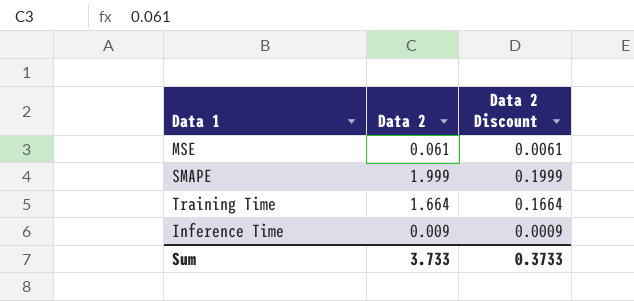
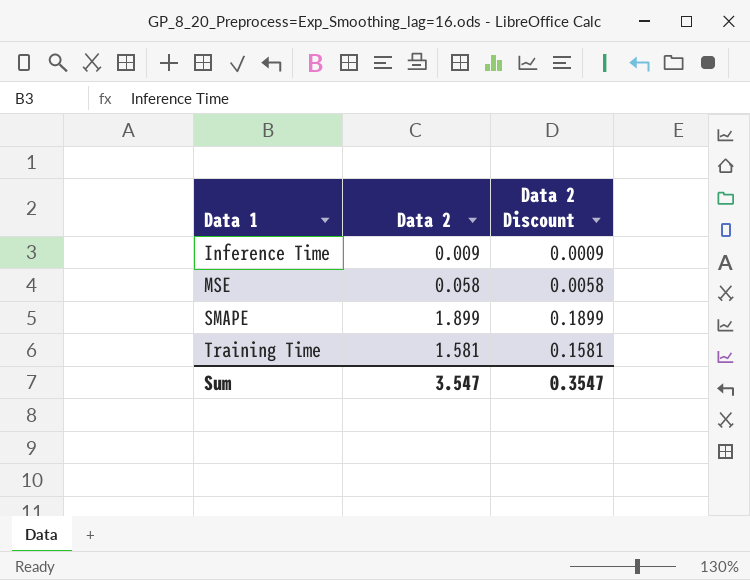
row order: none -> Data 1 ascending
MSE | Data 2: 0.061 -> 0.058
MSE | Data 2 Discount: 0.0061 -> 0.0058
SMAPE | Data 2: 1.999 -> 1.899
SMAPE | Data 2 Discount: 0.1999 -> 0.1899
Training Time | Data 2: 1.664 -> 1.581
Training Time | Data 2 Discount: 0.1664 -> 0.1581
Sum | Data 2: 3.733 -> 3.547
Sum | Data 2 Discount: 0.3733 -> 0.3547

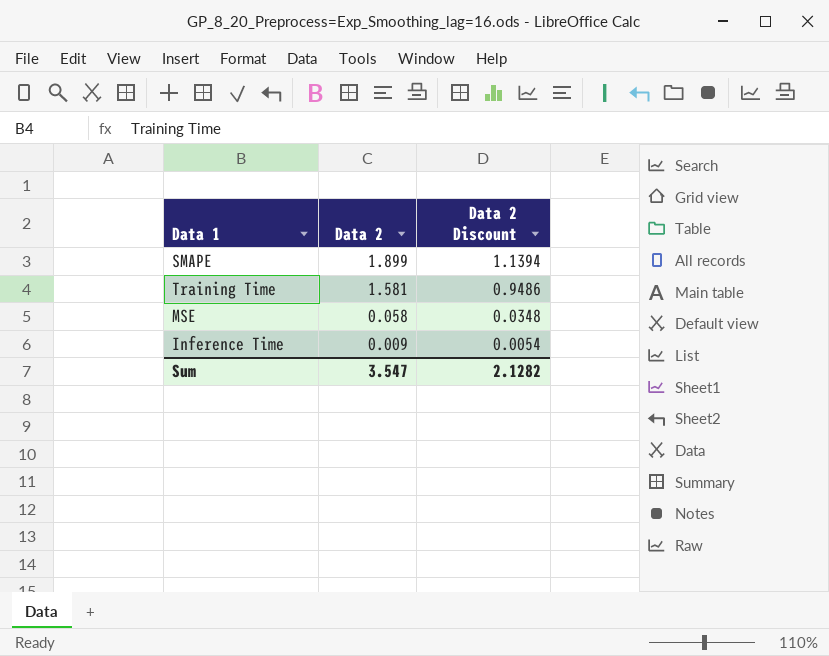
row order: Data 1 ascending -> Data 2 descending
column Data 2 Discount | formula: [Data 2] * 0.1 -> [Data 2] * 0.6
Sum | Data 2 Discount: 0.3547 -> 2.1282

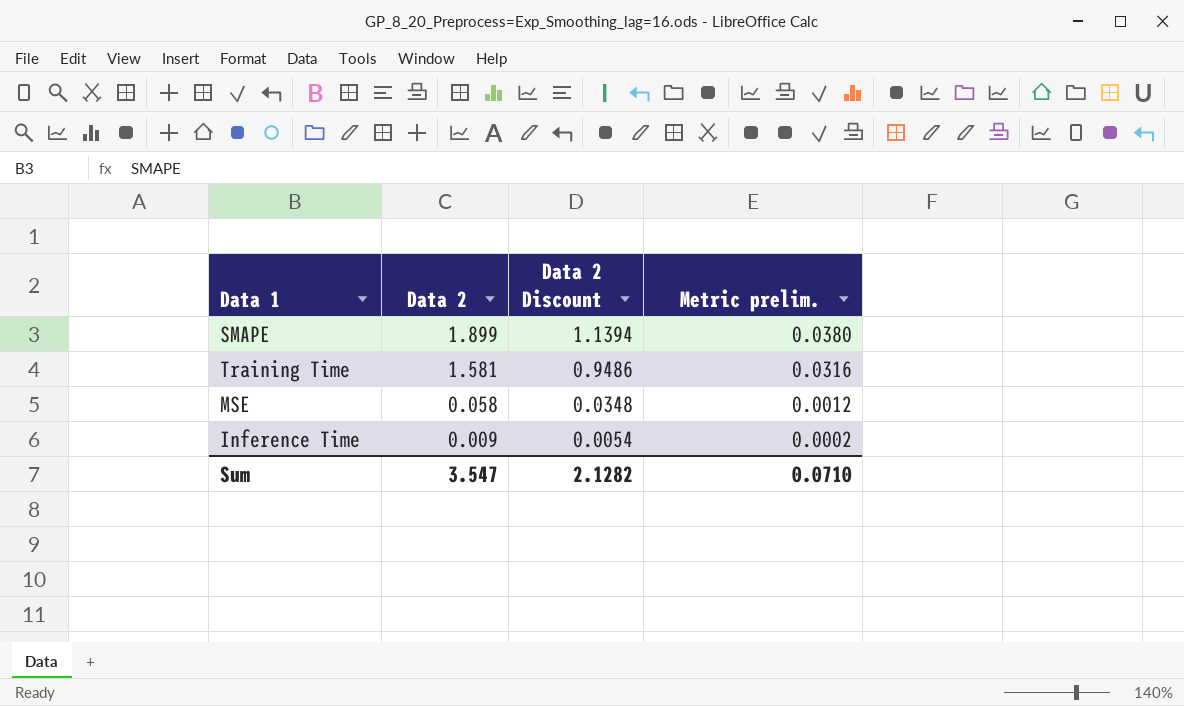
column Metric prelim. | formula: none -> [Data 2] * 0.02

